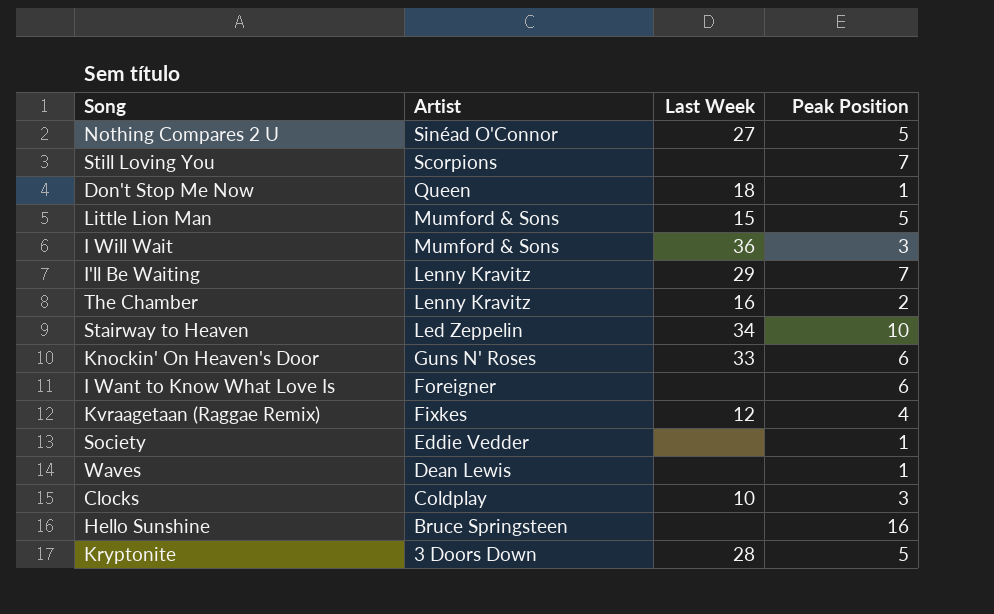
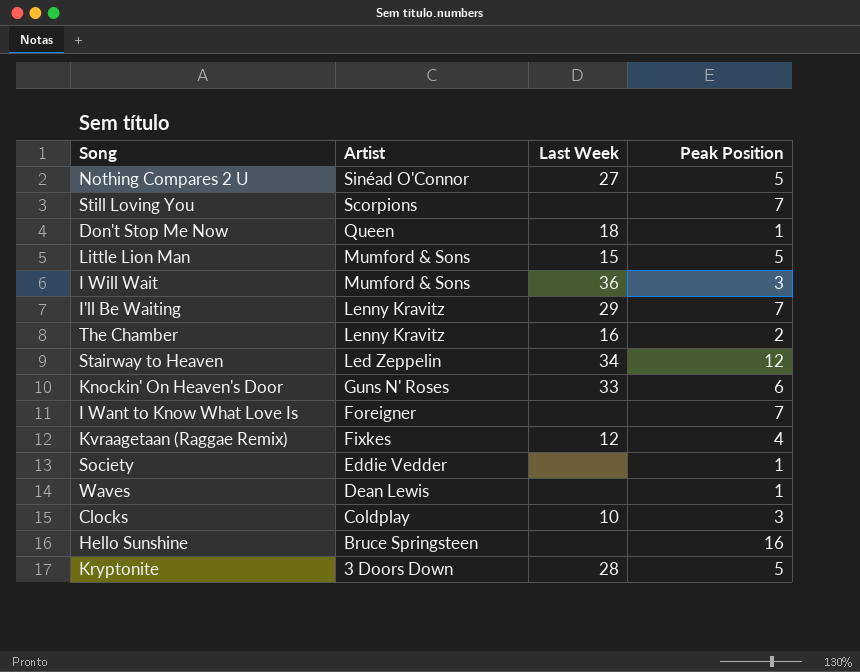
Stairway to Heaven | Peak Position: 10 -> 12
I Want to Know What Love Is | Peak Position: 6 -> 7

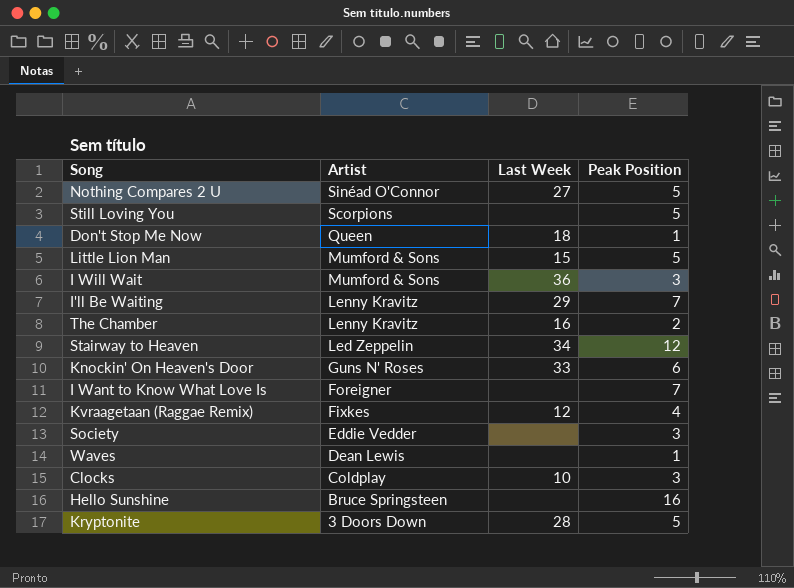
Still Loving You | Peak Position: 7 -> 5
Society | Peak Position: 1 -> 3

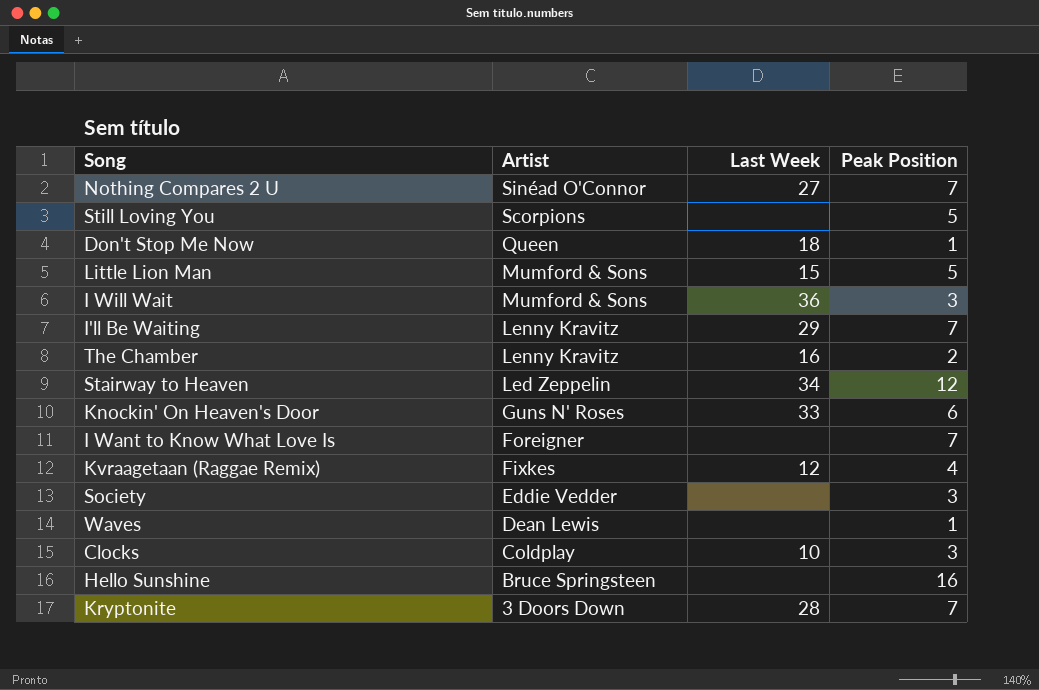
Nothing Compares 2 U | Peak Position: 5 -> 7
Kryptonite | Peak Position: 5 -> 7

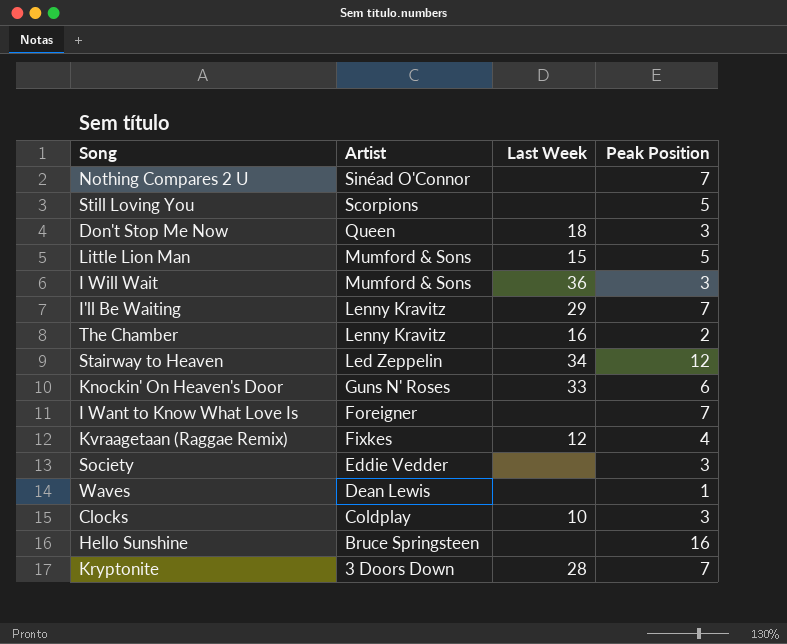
Nothing Compares 2 U | Last Week: 27 -> none
Don't Stop Me Now | Peak Position: 1 -> 3

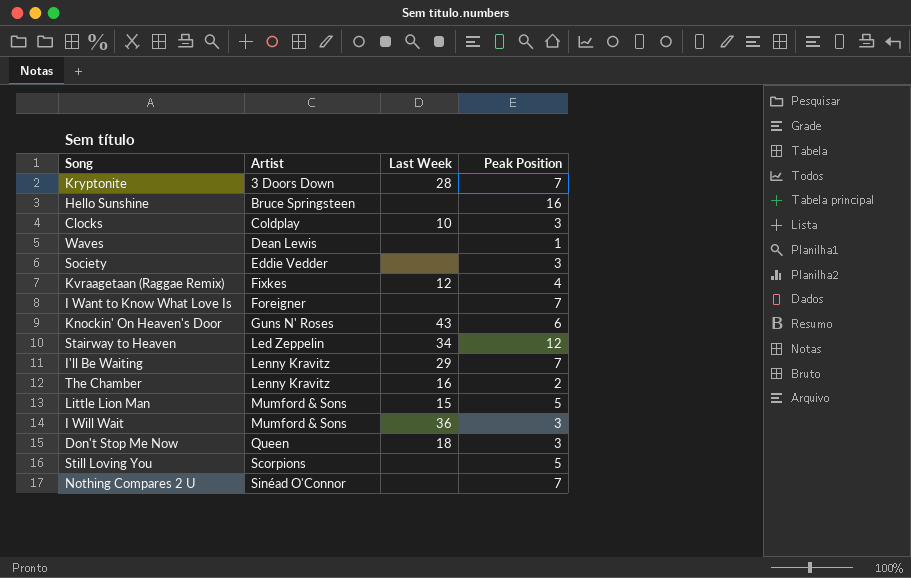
row order: Artist descending -> Artist ascending
Knockin' On Heaven's Door | Last Week: 33 -> 43

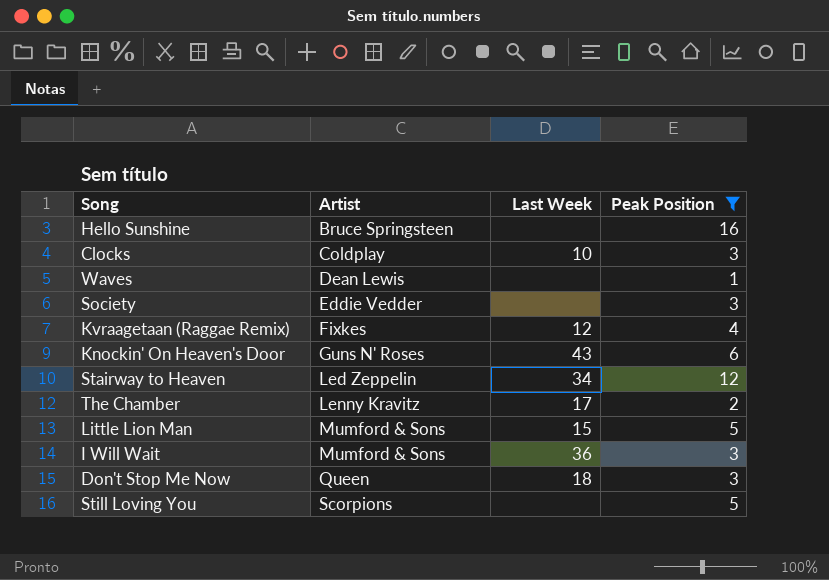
filter: none -> Peak Position != 7
The Chamber | Last Week: 16 -> 17

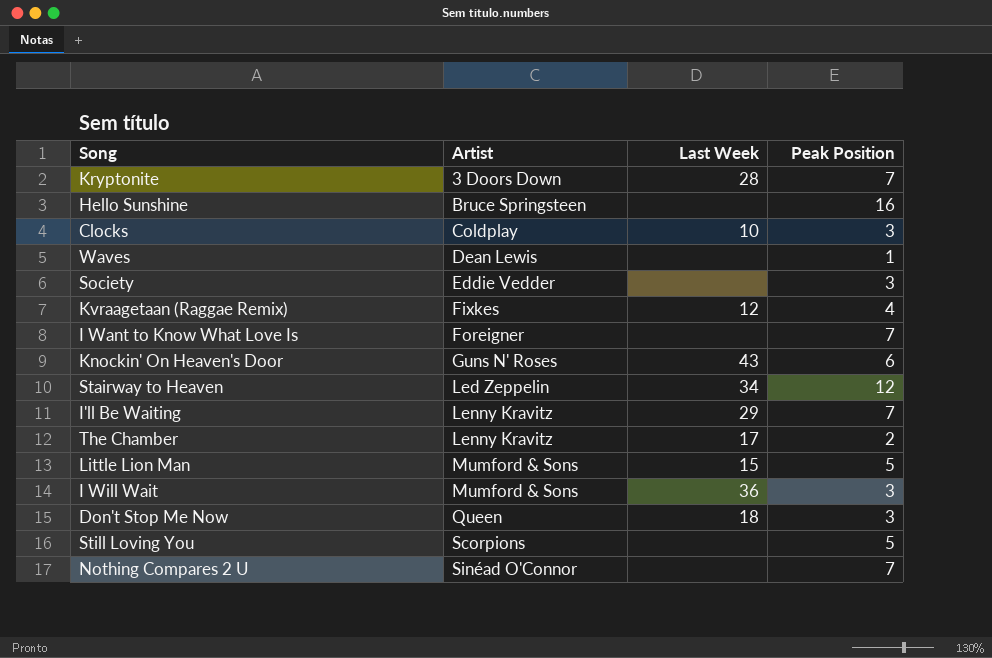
filter: Peak Position != 7 -> none

